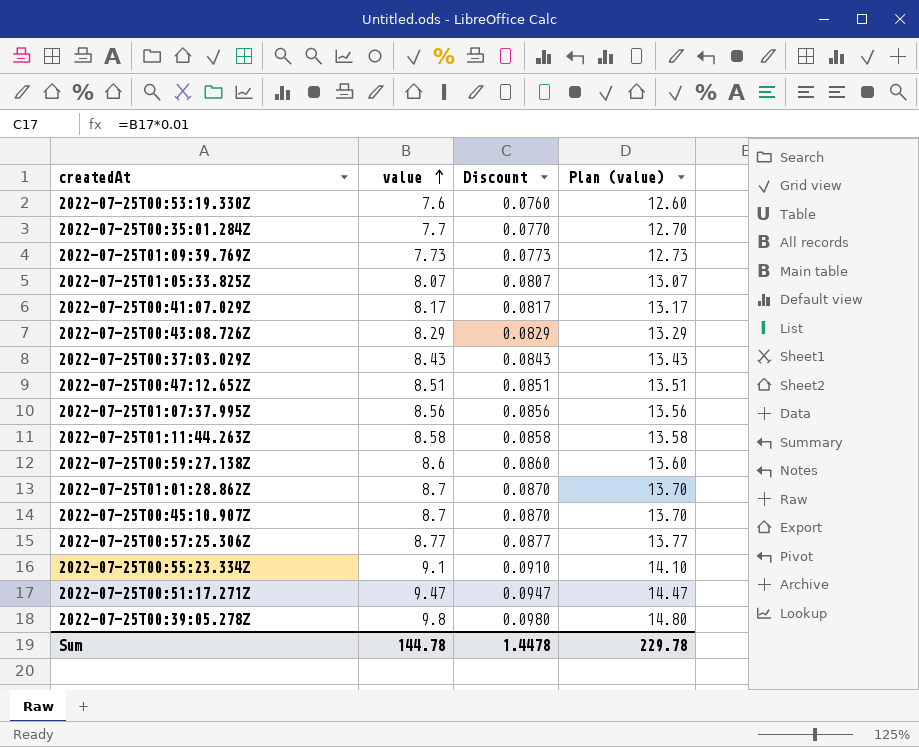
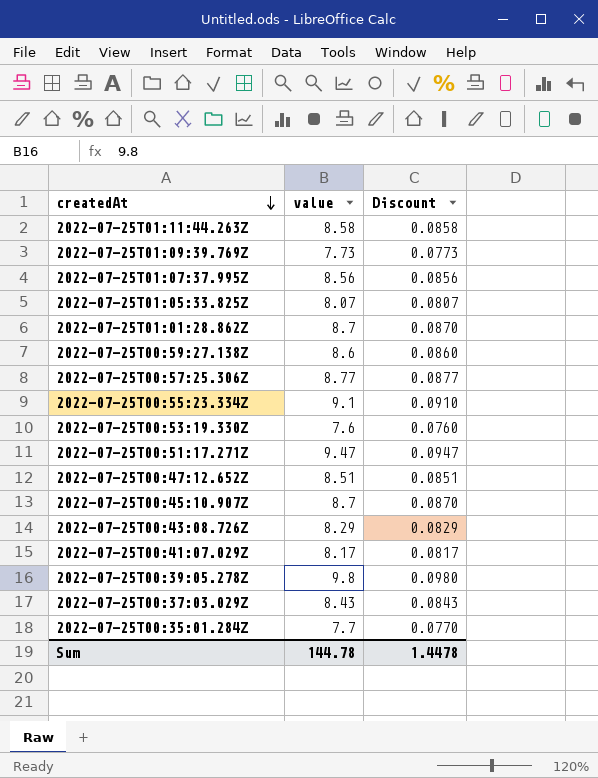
row order: value ascending -> createdAt descending
column Plan (value) | formula: [value] + 5 -> none

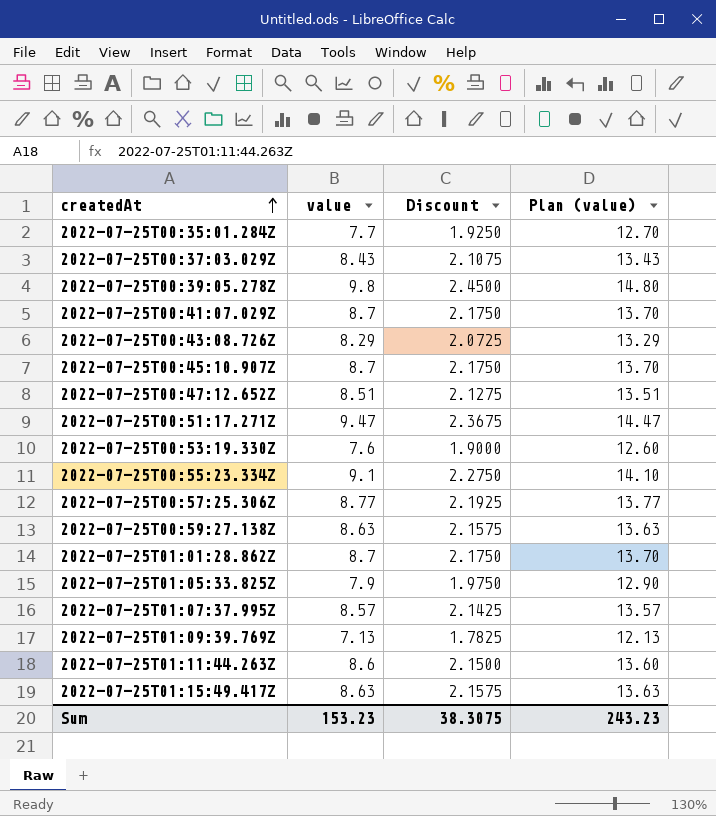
row order: createdAt descending -> createdAt ascending
column Discount | formula: [value] * 0.01 -> [value] * 0.25
column Plan (value) | formula: none -> [value] + 5
2022-07-25T00:41:07.029Z | value: 8.17 -> 8.7
2022-07-25T00:59:27.138Z | value: 8.6 -> 8.63
2022-07-25T01:05:33.825Z | value: 8.07 -> 7.9
2022-07-25T01:07:37.995Z | value: 8.56 -> 8.57
2022-07-25T01:09:39.769Z | value: 7.73 -> 7.13
2022-07-25T01:11:44.263Z | value: 8.58 -> 8.6
row 2022-07-25T01:15:49.417Z: none -> 8.63 | 2.1575 | 13.63
Sum | value: 144.78 -> 153.23
Sum | Discount: 1.4478 -> 38.3075

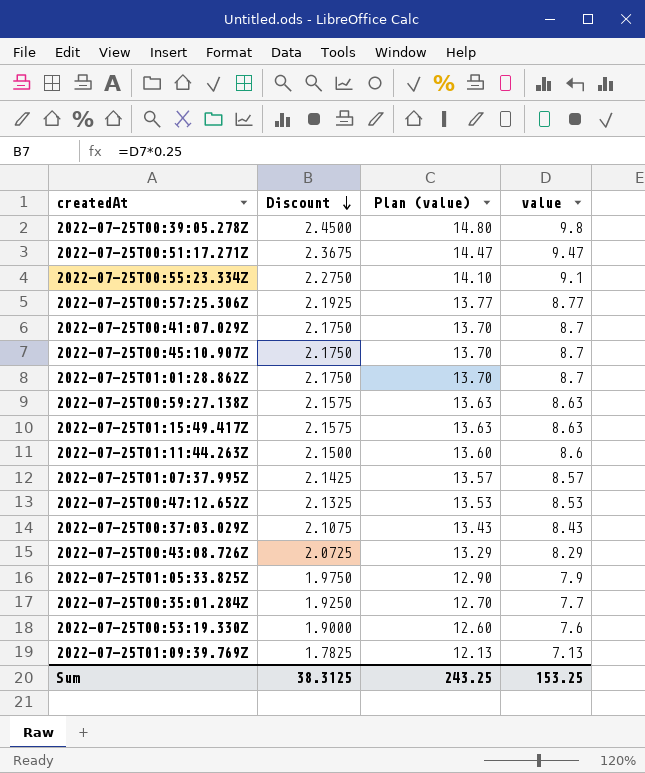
row order: createdAt ascending -> Discount descending
column value | position: 2 -> 4
2022-07-25T00:47:12.652Z | Discount: 2.1275 -> 2.1325
2022-07-25T00:47:12.652Z | Plan (value): 13.51 -> 13.53
2022-07-25T00:47:12.652Z | value: 8.51 -> 8.53
Sum | Discount: 38.3075 -> 38.3125
Sum | Plan (value): 243.23 -> 243.25
Sum | value: 153.23 -> 153.25

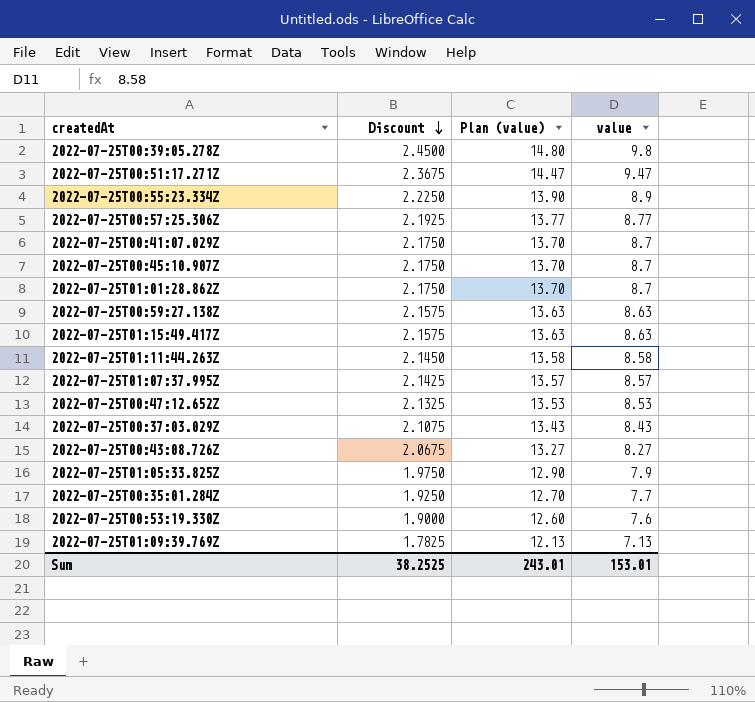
2022-07-25T00:55:23.334Z | Discount: 2.2750 -> 2.2250
2022-07-25T00:55:23.334Z | Plan (value): 14.10 -> 13.90
2022-07-25T00:55:23.334Z | value: 9.1 -> 8.9
2022-07-25T01:11:44.263Z | Discount: 2.1500 -> 2.1450
2022-07-25T01:11:44.263Z | Plan (value): 13.60 -> 13.58
2022-07-25T01:11:44.263Z | value: 8.6 -> 8.58
2022-07-25T00:43:08.726Z | Discount: 2.0725 -> 2.0675
2022-07-25T00:43:08.726Z | Plan (value): 13.29 -> 13.27
2022-07-25T00:43:08.726Z | value: 8.29 -> 8.27
Sum | Discount: 38.3125 -> 38.2525
Sum | Plan (value): 243.25 -> 243.01
Sum | value: 153.25 -> 153.01

